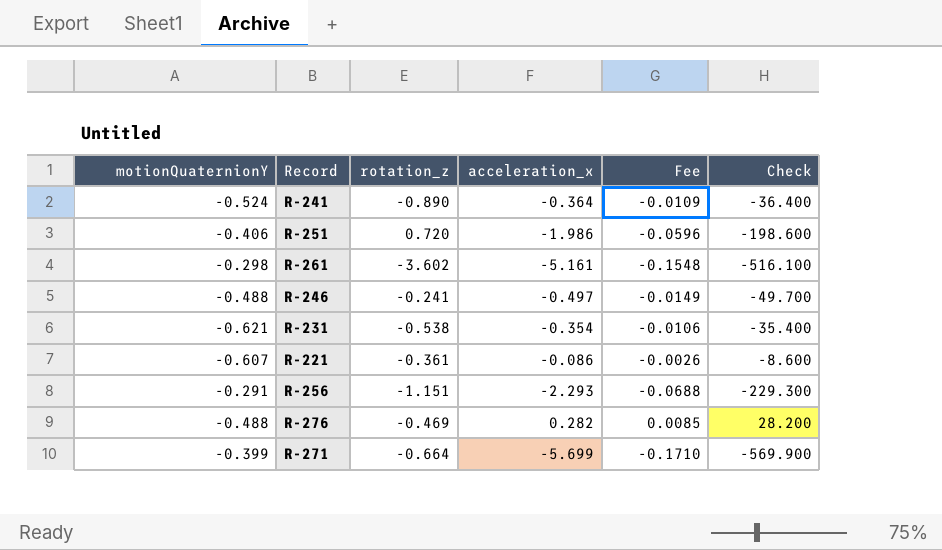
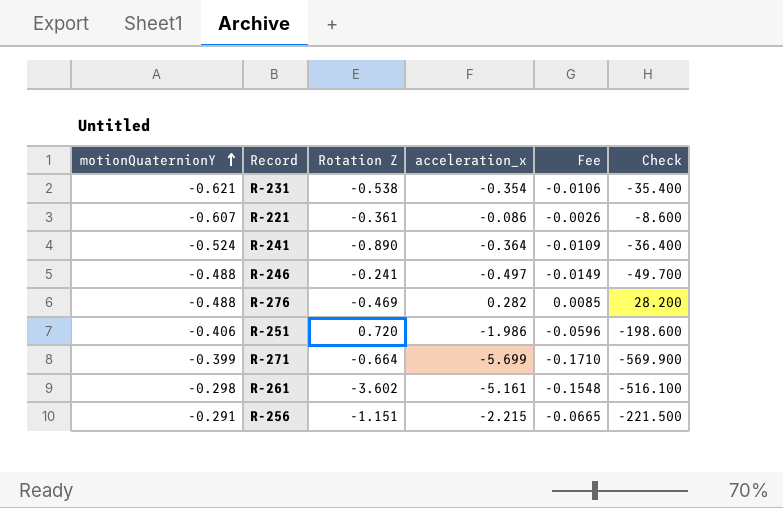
row order: none -> motionQuaternionY ascending
column name: rotation_z -> Rotation Z
R-256 | acceleration_x: -2.293 -> -2.215
R-256 | Fee: -0.0688 -> -0.0665
R-256 | Check: -229.300 -> -221.500

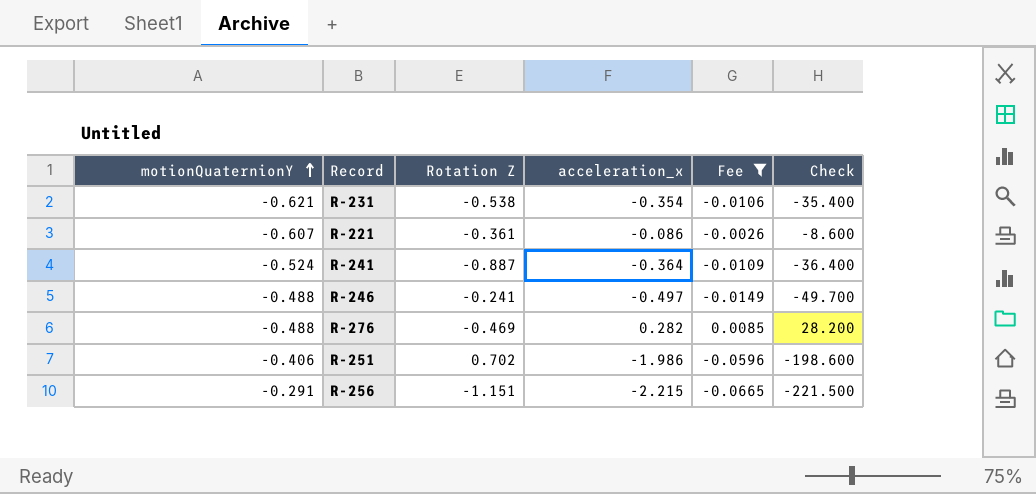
filter: none -> Fee >= -0.0665
R-241 | Rotation Z: -0.890 -> -0.887
R-251 | Rotation Z: 0.720 -> 0.702

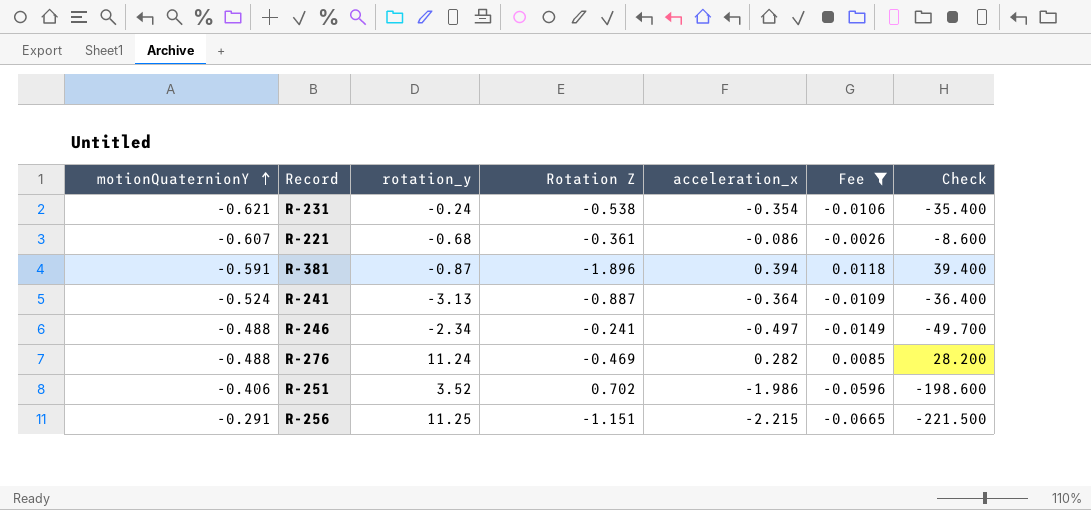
column rotation_y | position: none -> 3
row R-381: none -> -0.591 | -0.87 | -1.896 | 0.394 | 0.0118 | 39.400

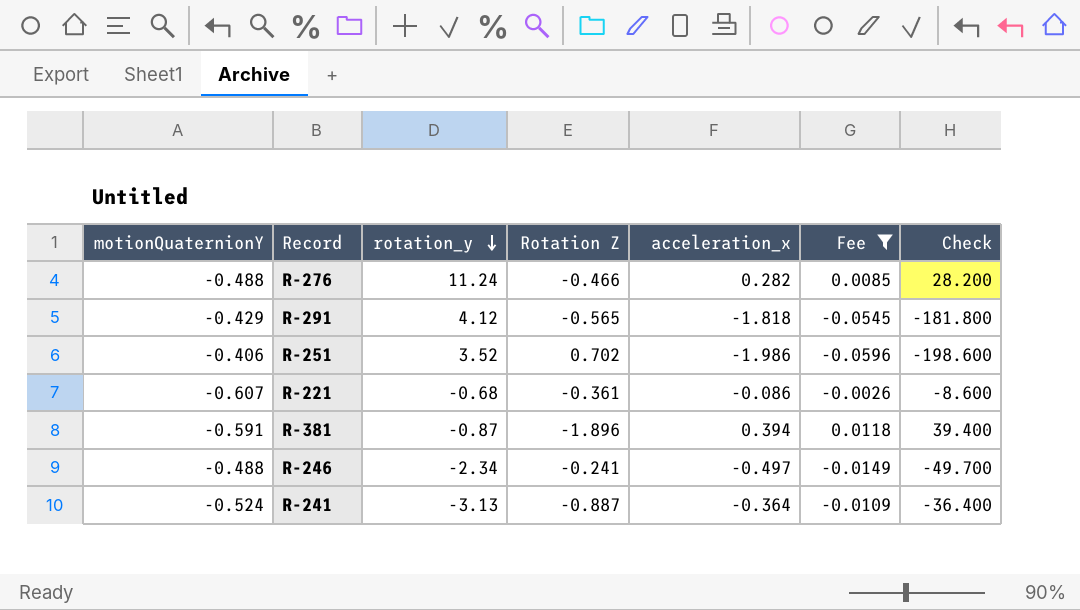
row order: motionQuaternionY ascending -> rotation_y descending
row R-231: -0.621 | -0.24 | -0.538 | -0.354 | -0.0106 | -35.400 -> none
row R-256: -0.291 | 11.25 | -1.151 | -2.215 | -0.0665 | -221.500 -> none
R-276 | Rotation Z: -0.469 -> -0.466
row R-291: none -> -0.429 | 4.12 | -0.565 | -1.818 | -0.0545 | -181.800

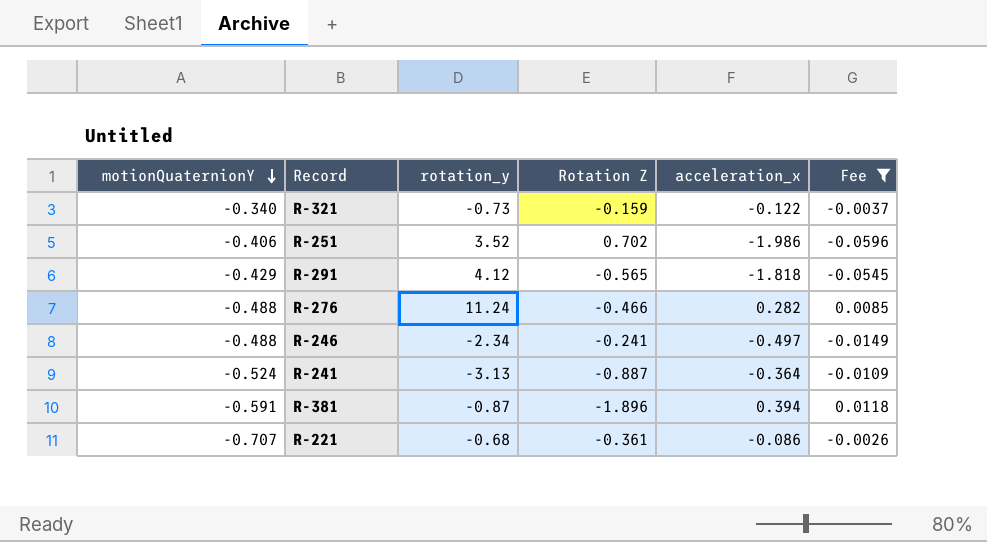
row order: rotation_y descending -> motionQuaternionY descending
column Check | formula: [acceleration_x] * 100 -> none
row R-321: none -> -0.340 | -0.73 | -0.159 | -0.122 | -0.0037
R-221 | motionQuaternionY: -0.607 -> -0.707

